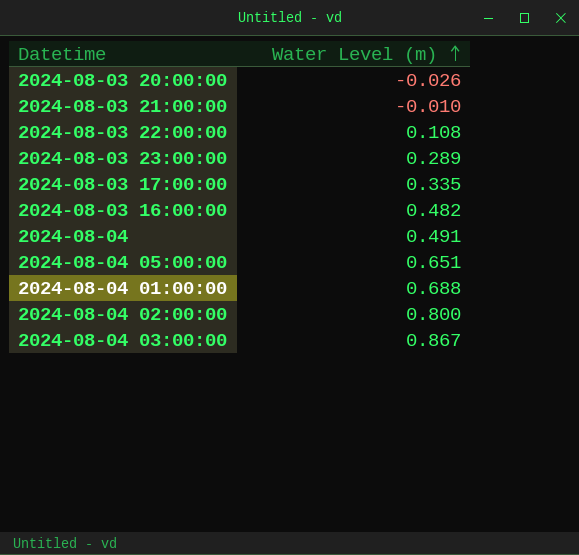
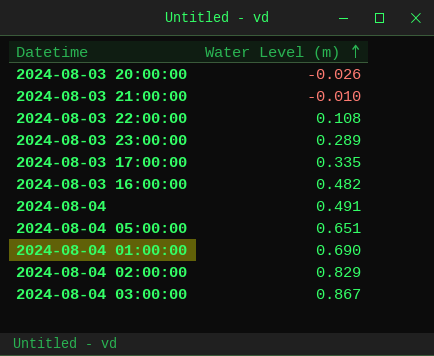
2024-08-04 01:00:00 | Water Level (m): 0.688 -> 0.690
2024-08-04 02:00:00 | Water Level (m): 0.800 -> 0.829

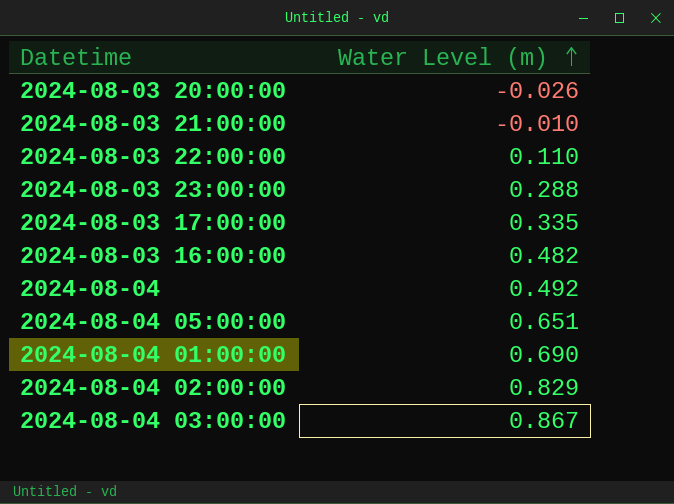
2024-08-03 22:00:00 | Water Level (m): 0.108 -> 0.110
2024-08-03 23:00:00 | Water Level (m): 0.289 -> 0.288
2024-08-04 | Water Level (m): 0.491 -> 0.492

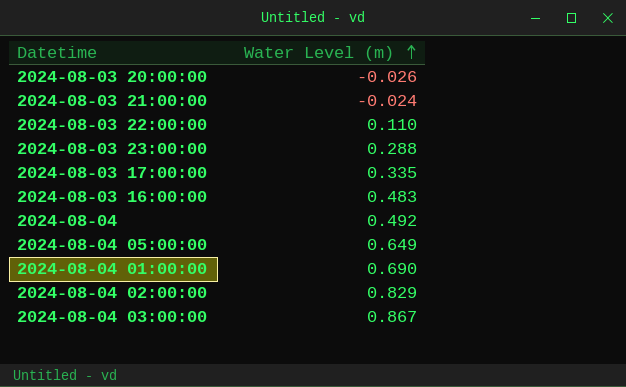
2024-08-03 21:00:00 | Water Level (m): -0.010 -> -0.024
2024-08-03 16:00:00 | Water Level (m): 0.482 -> 0.483
2024-08-04 05:00:00 | Water Level (m): 0.651 -> 0.649

